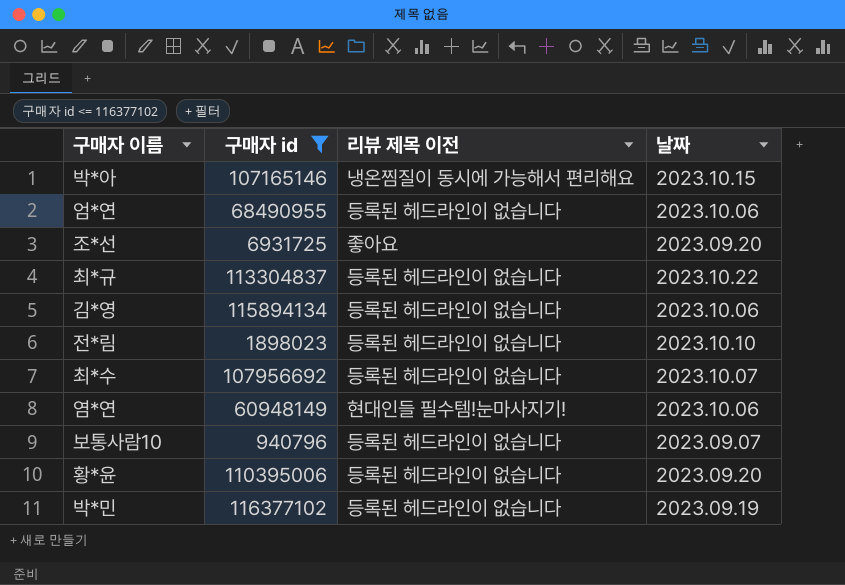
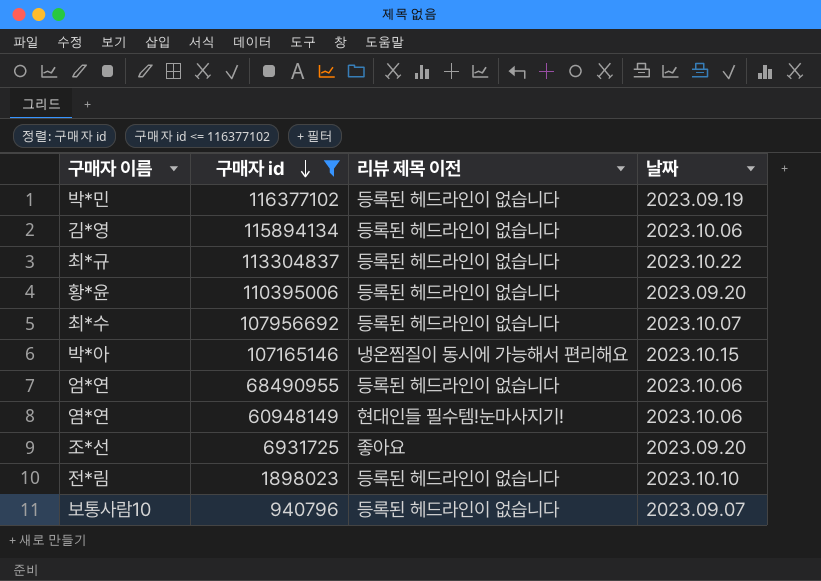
row order: none -> 구매자 id descending

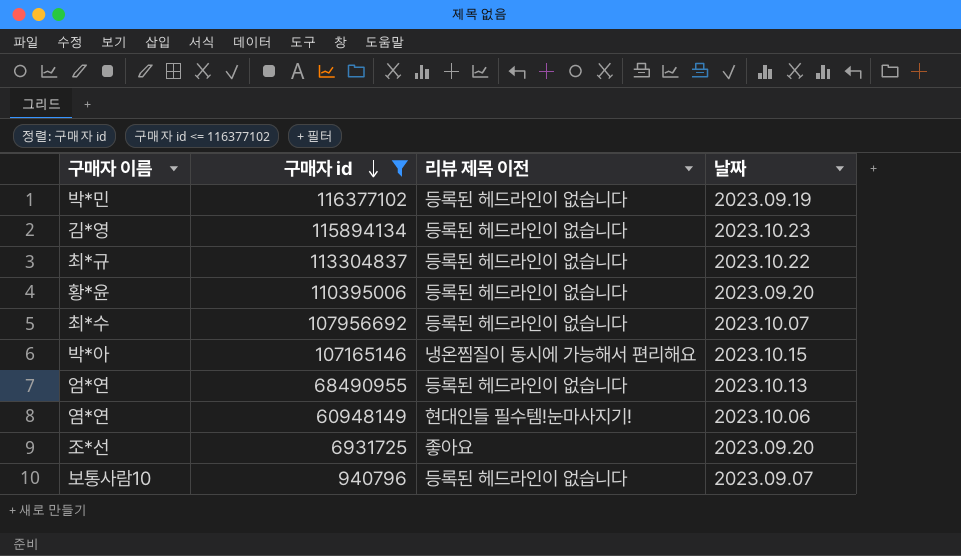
row 전*림: 1898023 | 등록된 헤드라인이 없습니다 | 2023.10.10 -> none
김*영 | 날짜: 2023.10.06 -> 2023.10.23
엄*연 | 날짜: 2023.10.06 -> 2023.10.13

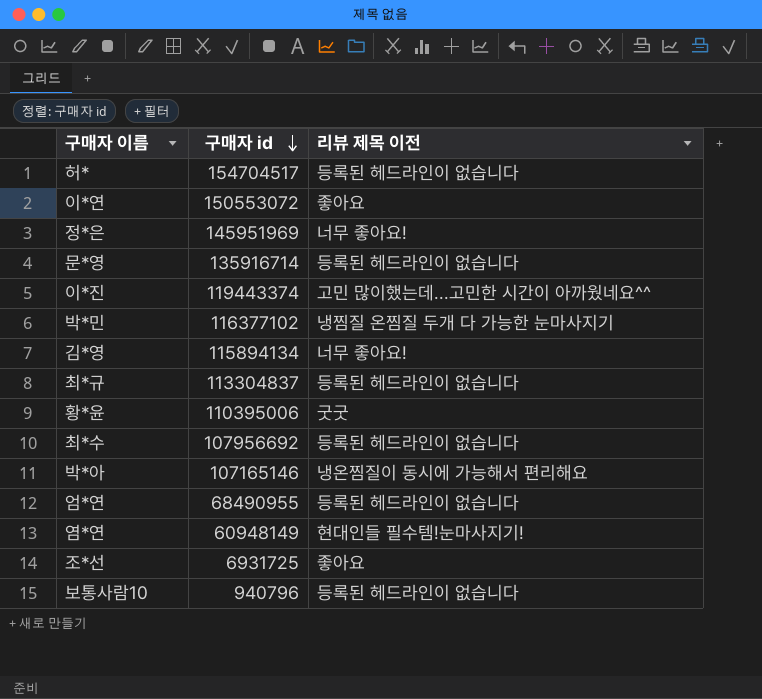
filter: 구매자 id <= 116377102 -> none
column 날짜 | position: 4 -> none
박*민 | 리뷰 제목 이전: 등록된 헤드라인이 없습니다 -> 냉찜질 온찜질 두개 다 가능한 눈마사지기
김*영 | 리뷰 제목 이전: 등록된 헤드라인이 없습니다 -> 너무 좋아요!
황*윤 | 리뷰 제목 이전: 등록된 헤드라인이 없습니다 -> 굿굿

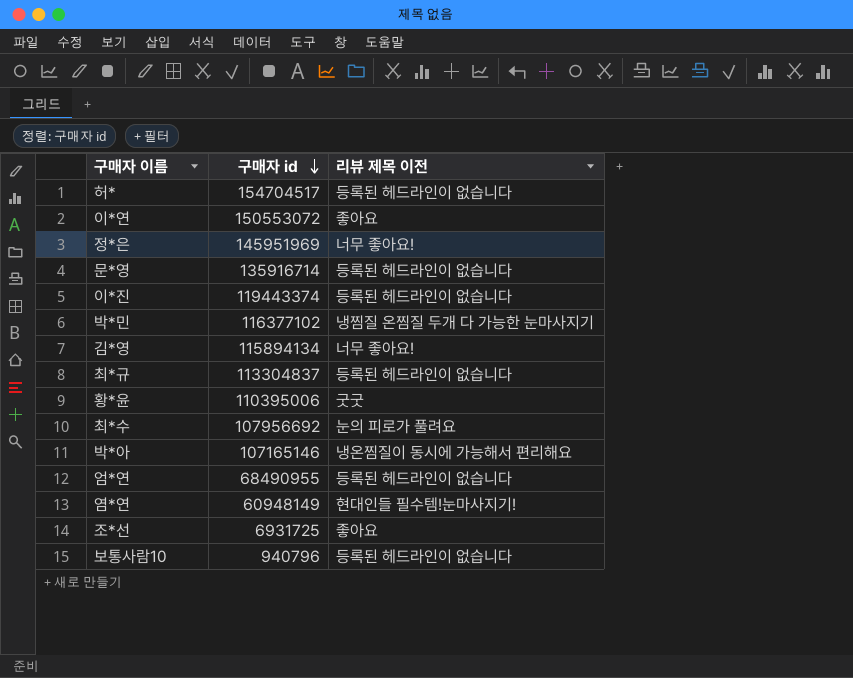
이*진 | 리뷰 제목 이전: 고민 많이했는데...고민한 시간이 아까웠네요^^ -> 등록된 헤드라인이 없습니다
최*수 | 리뷰 제목 이전: 등록된 헤드라인이 없습니다 -> 눈의 피로가 풀려요

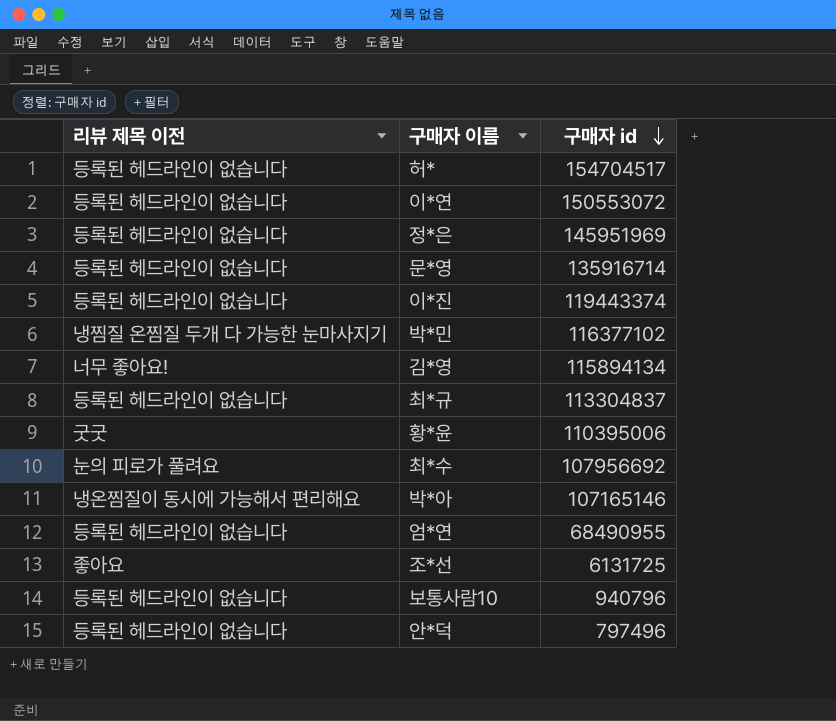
column 리뷰 제목 이전 | position: 3 -> 1
row 염*연: 60948149 | 현대인들 필수템!눈마사지기! -> none
이*연 | 리뷰 제목 이전: 좋아요 -> 등록된 헤드라인이 없습니다
정*은 | 리뷰 제목 이전: 너무 좋아요! -> 등록된 헤드라인이 없습니다
조*선 | 구매자 id: 6931725 -> 6131725
row 안*덕: none -> 등록된 헤드라인이 없습니다 | 797496

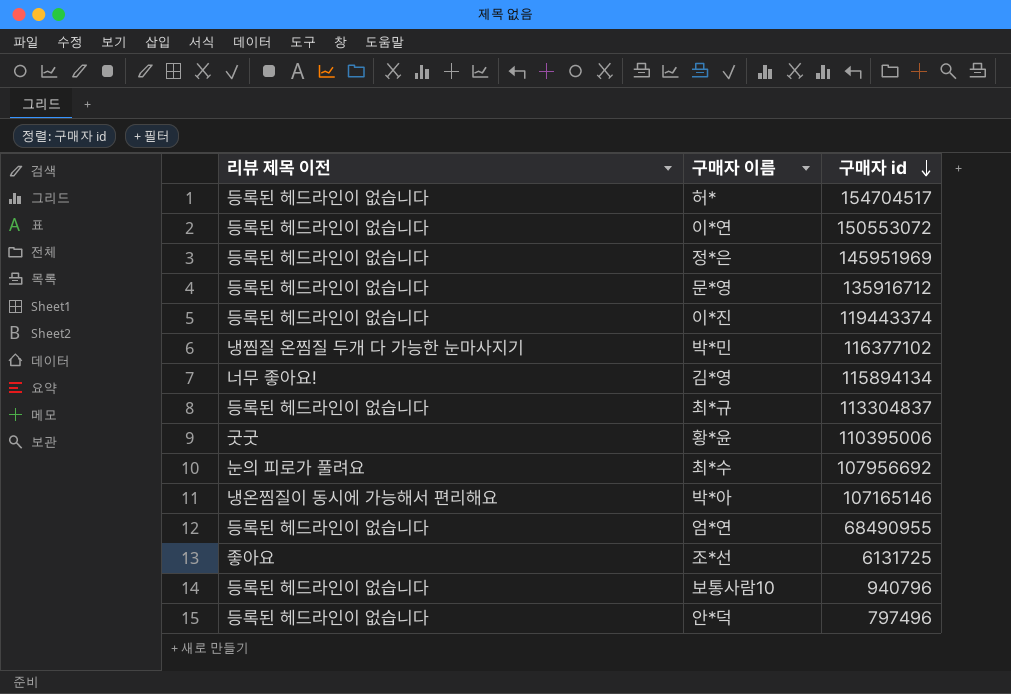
문*영 | 구매자 id: 135916714 -> 135916712

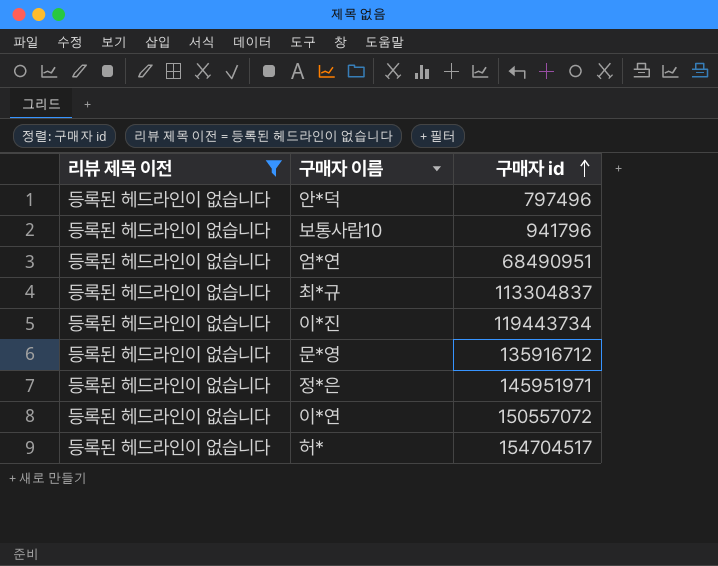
filter: none -> 리뷰 제목 이전 = 등록된 헤드라인이 없습니다
row order: 구매자 id descending -> 구매자 id ascending
보통사람10 | 구매자 id: 940796 -> 941796
엄*연 | 구매자 id: 68490955 -> 68490951
이*진 | 구매자 id: 119443374 -> 119443734
정*은 | 구매자 id: 145951969 -> 145951971
이*연 | 구매자 id: 150553072 -> 150557072

